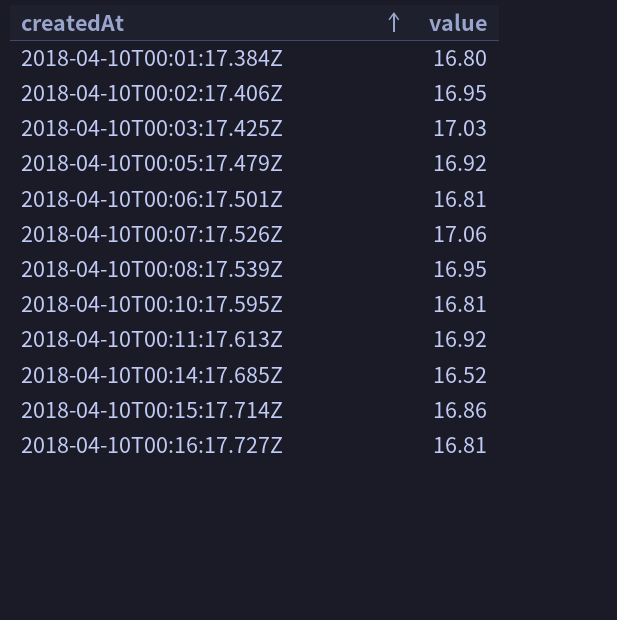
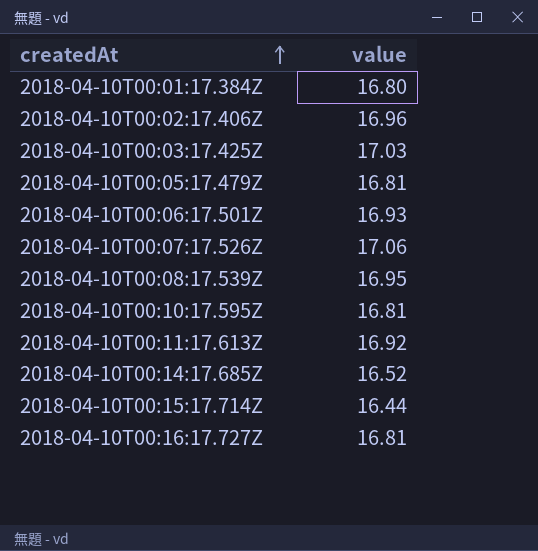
2018-04-10T00:02:17.406Z | value: 16.95 -> 16.96
2018-04-10T00:05:17.479Z | value: 16.92 -> 16.81
2018-04-10T00:06:17.501Z | value: 16.81 -> 16.93
2018-04-10T00:15:17.714Z | value: 16.86 -> 16.44

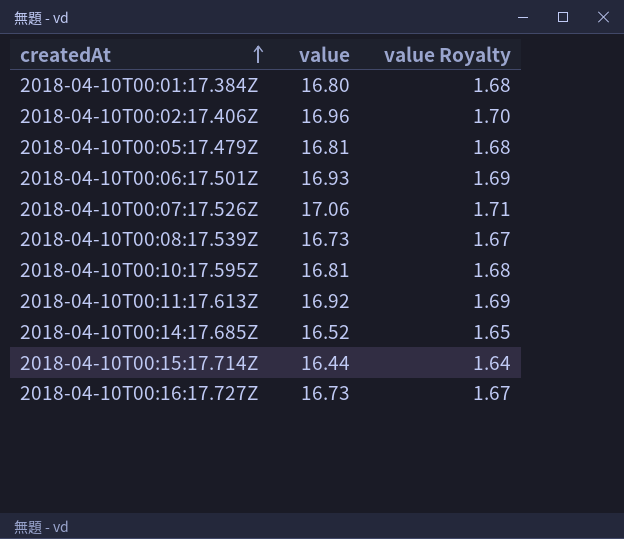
column value Royalty | formula: none -> [value] * 0.1
row 2018-04-10T00:03:17.425Z: 17.03 -> none
2018-04-10T00:08:17.539Z | value: 16.95 -> 16.73
2018-04-10T00:16:17.727Z | value: 16.81 -> 16.73

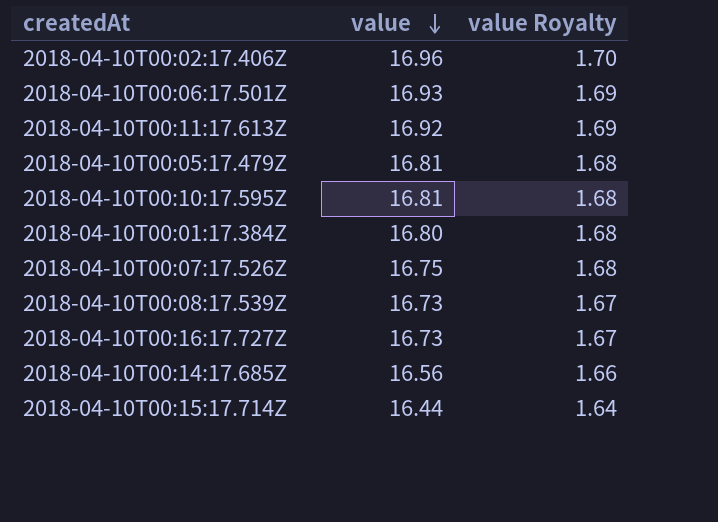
row order: createdAt ascending -> value descending
2018-04-10T00:07:17.526Z | value: 17.06 -> 16.75
2018-04-10T00:07:17.526Z | value Royalty: 1.71 -> 1.68
2018-04-10T00:14:17.685Z | value: 16.52 -> 16.56
2018-04-10T00:14:17.685Z | value Royalty: 1.65 -> 1.66

